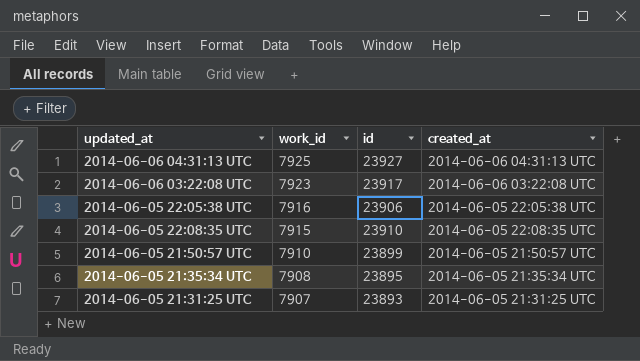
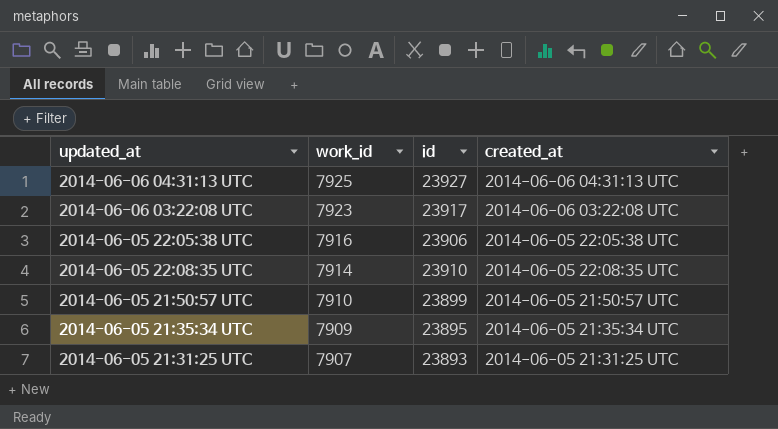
2014-06-05 22:08:35 UTC | work_id: 7915 -> 7914
2014-06-05 21:35:34 UTC | work_id: 7908 -> 7909

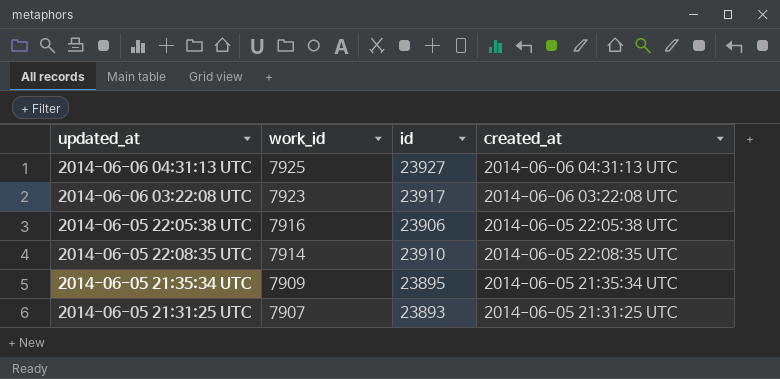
row 2014-06-05 21:50:57 UTC: 7910 | 23899 | 2014-06-05 21:50:57 UTC -> none

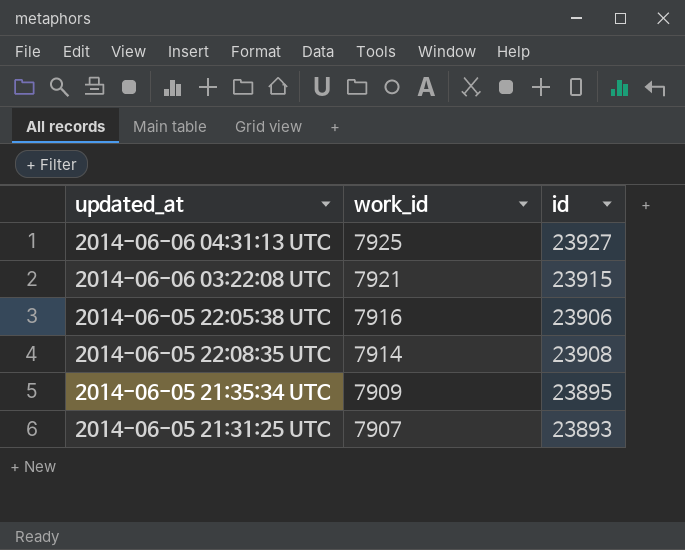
column created_at | position: 4 -> none
2014-06-06 03:22:08 UTC | work_id: 7923 -> 7921
2014-06-06 03:22:08 UTC | id: 23917 -> 23915
2014-06-05 22:08:35 UTC | id: 23910 -> 23908

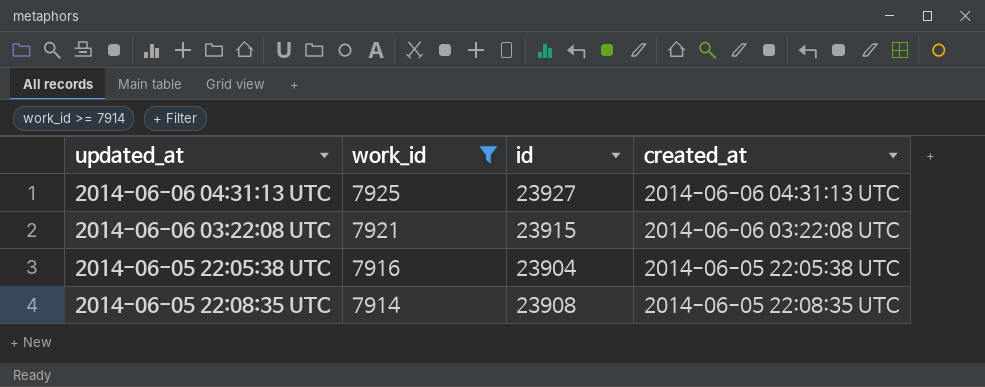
filter: none -> work_id >= 7914
column created_at | position: none -> 4
2014-06-05 22:05:38 UTC | id: 23906 -> 23904

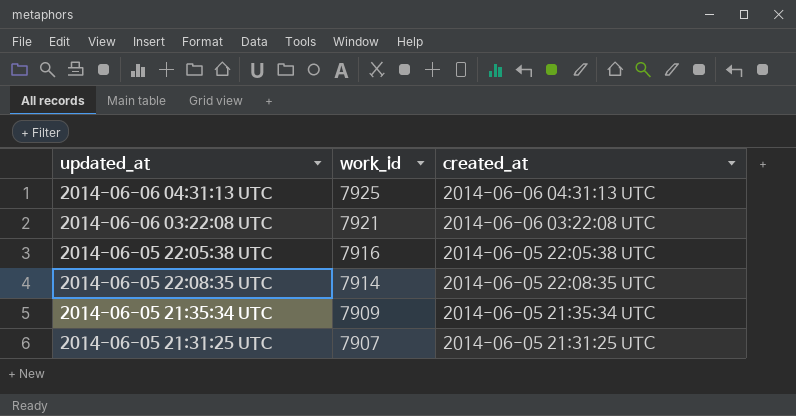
filter: work_id >= 7914 -> none
column id | position: 3 -> none

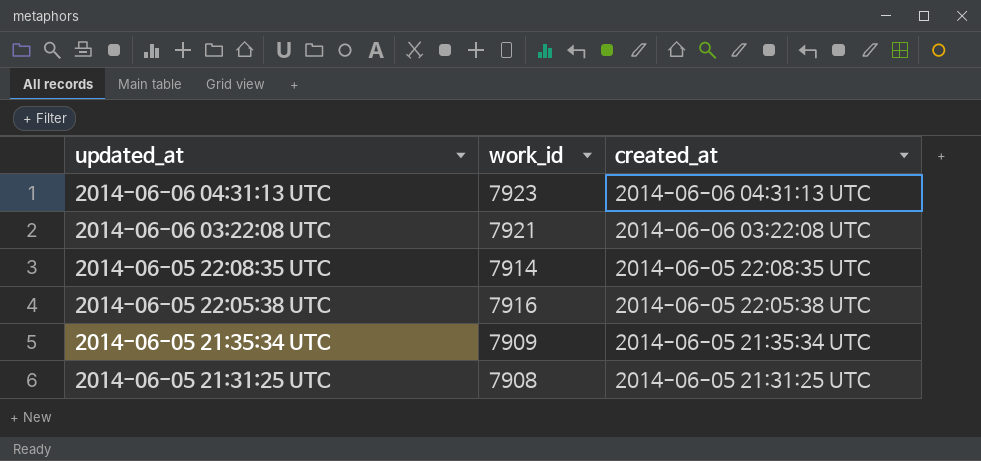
row order: work_id descending -> updated_at descending
2014-06-06 04:31:13 UTC | work_id: 7925 -> 7923
2014-06-05 21:31:25 UTC | work_id: 7907 -> 7908

